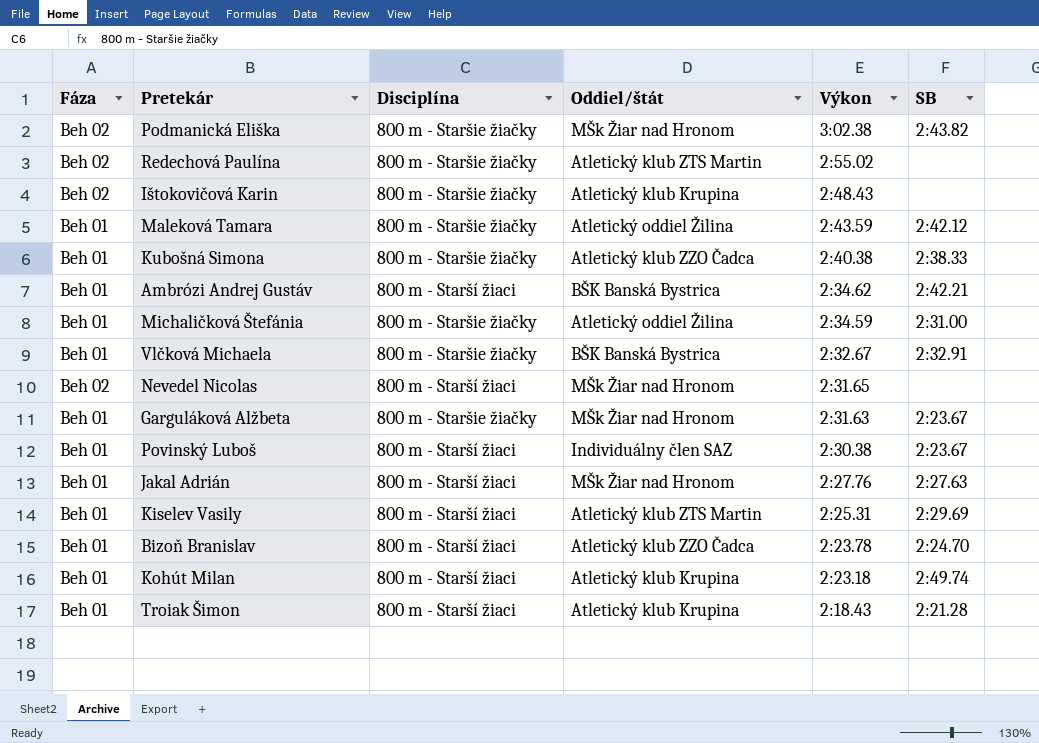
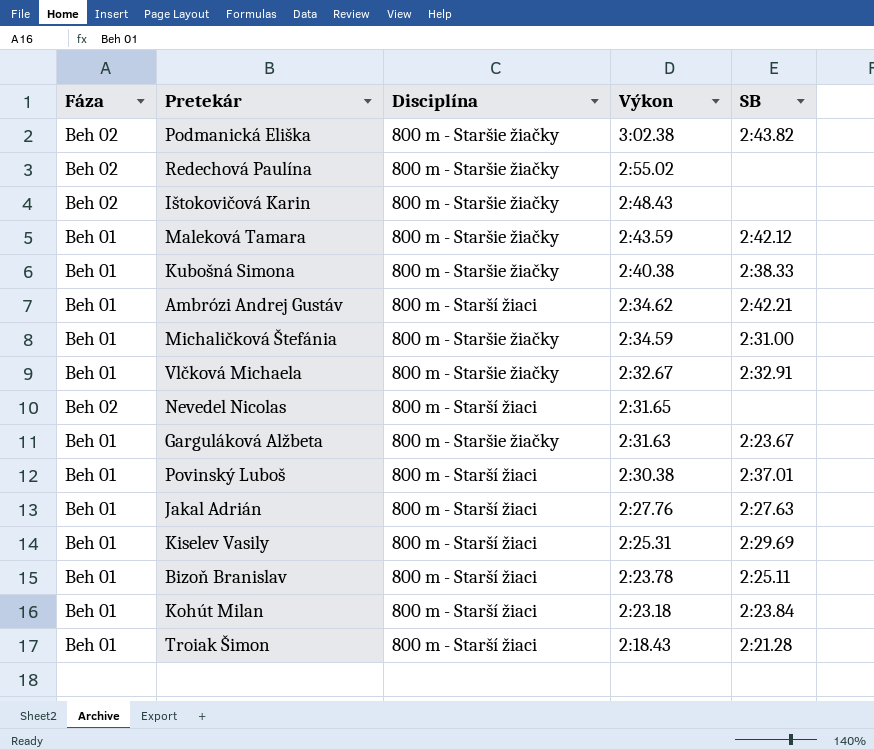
column Oddiel/štát | position: 4 -> none
Povinský Luboš | SB: 2:23.67 -> 2:37.01
Bizoň Branislav | SB: 2:24.70 -> 2:25.11
Kohút Milan | SB: 2:49.74 -> 2:23.84

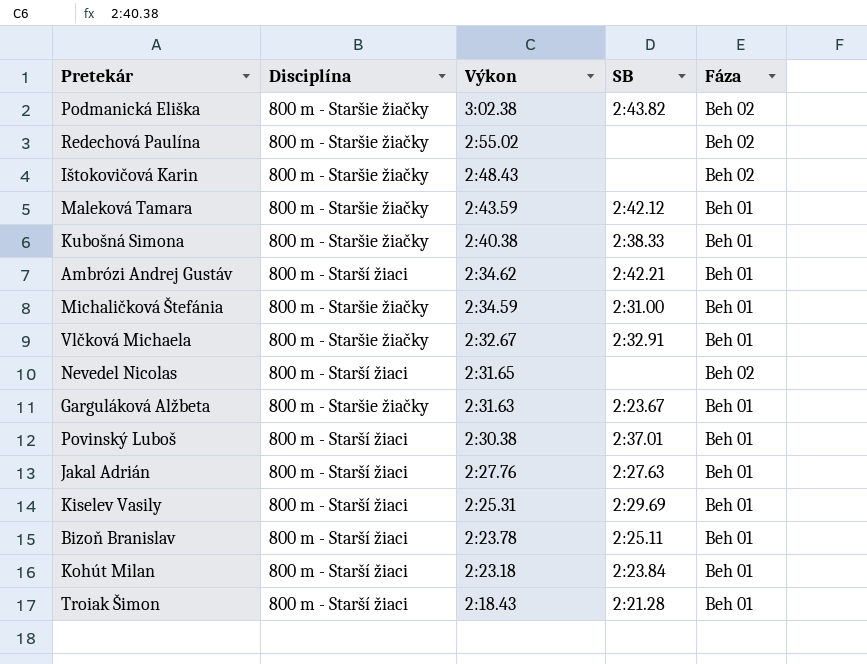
column Fáza | position: 1 -> 5

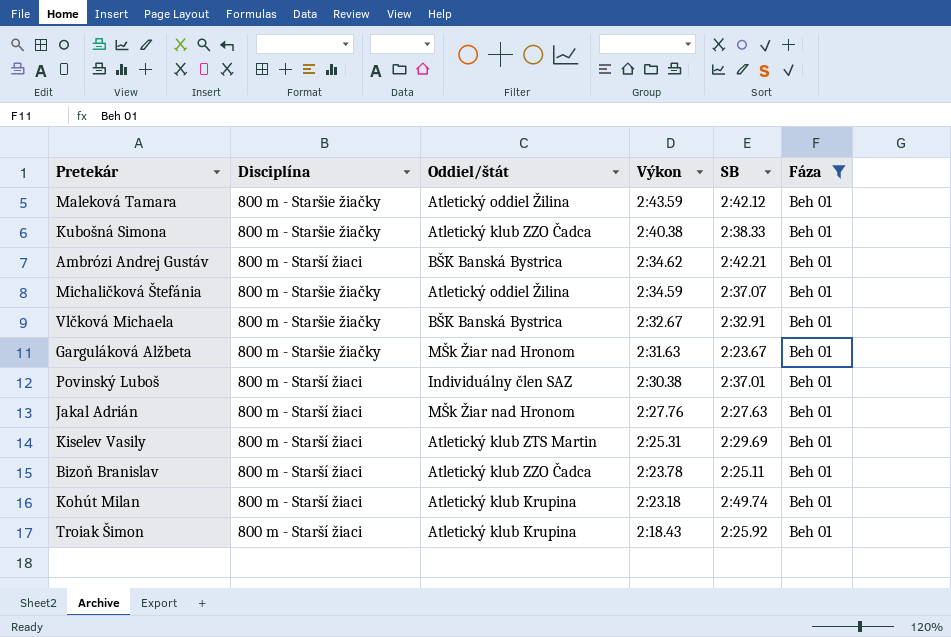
filter: none -> Fáza = Beh 01
column Oddiel/štát | position: none -> 3
Michaličková Štefánia | SB: 2:31.00 -> 2:37.07
Kohút Milan | SB: 2:23.84 -> 2:49.74
Troiak Šimon | SB: 2:21.28 -> 2:25.92

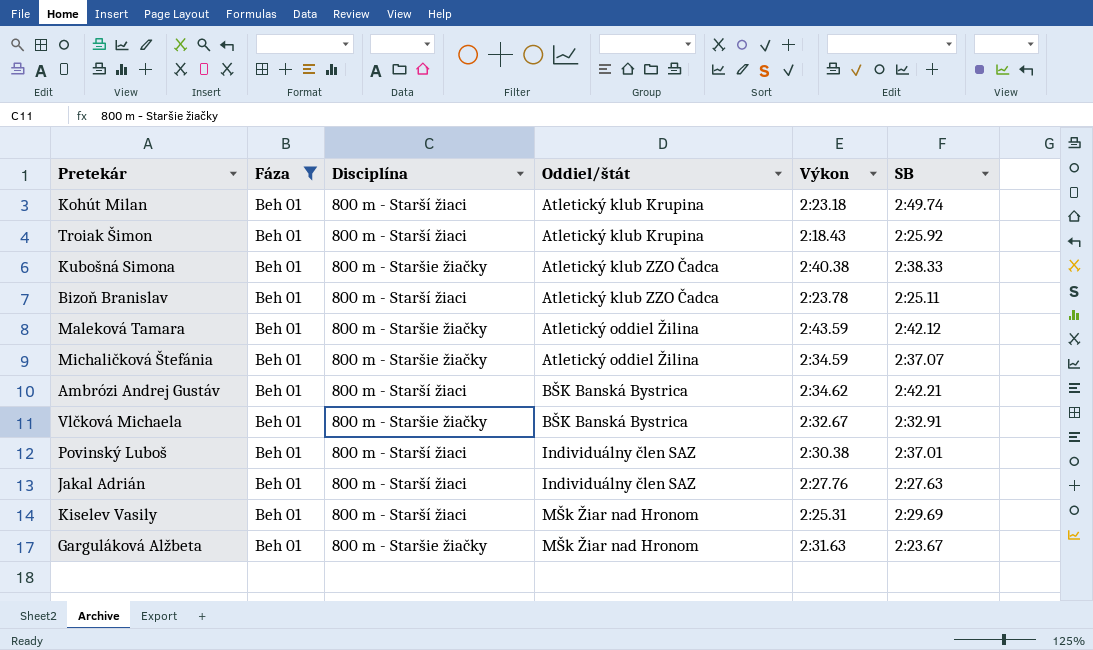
row order: Výkon descending -> Oddiel/štát ascending
column Fáza | position: 6 -> 2
Jakal Adrián | Oddiel/štát: MŠk Žiar nad Hronom -> Individuálny člen SAZ
Kiselev Vasily | Oddiel/štát: Atletický klub ZTS Martin -> MŠk Žiar nad Hronom

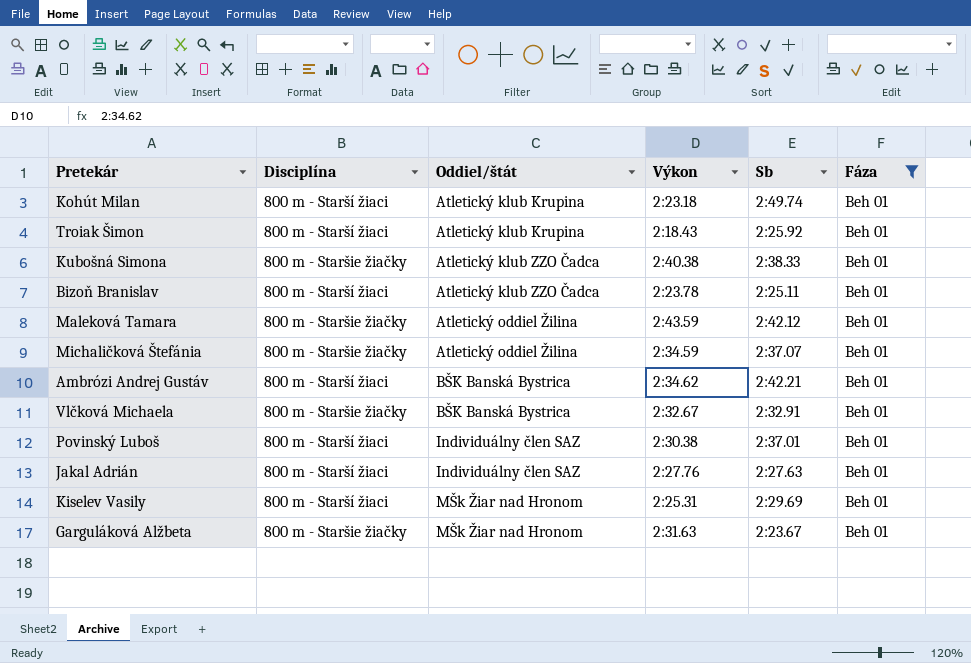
column name: SB -> Sb
column Fáza | position: 2 -> 6

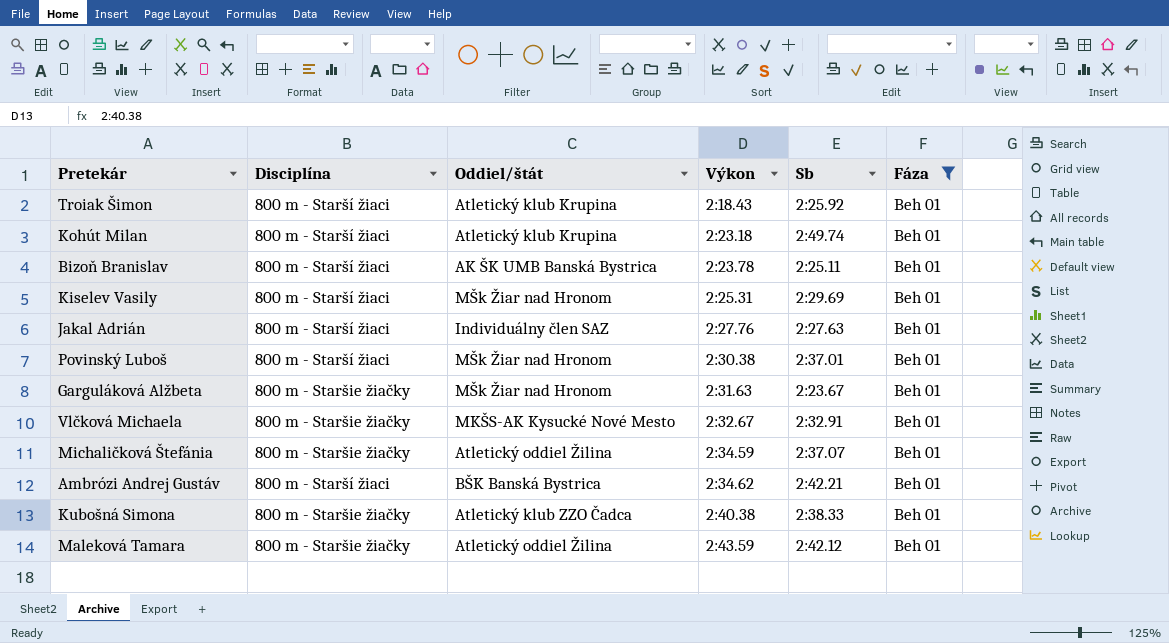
row order: Oddiel/štát ascending -> Výkon ascending
Bizoň Branislav | Oddiel/štát: Atletický klub ZZO Čadca -> AK ŠK UMB Banská Bystrica
Povinský Luboš | Oddiel/štát: Individuálny člen SAZ -> MŠk Žiar nad Hronom
Vlčková Michaela | Oddiel/štát: BŠK Banská Bystrica -> MKŠS-AK Kysucké Nové Mesto

